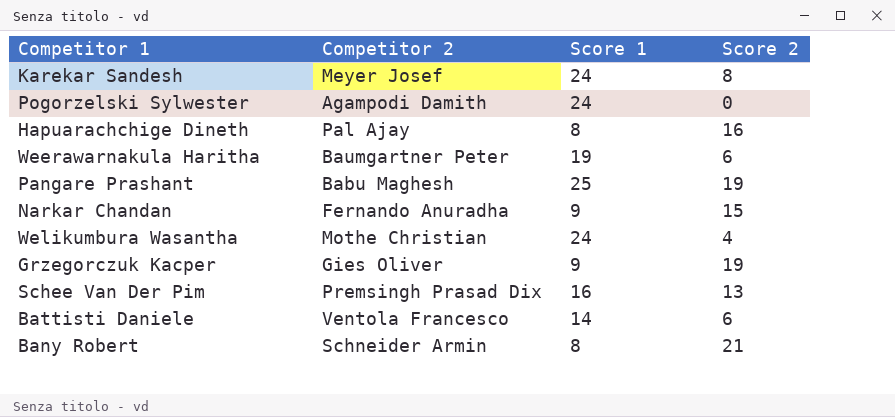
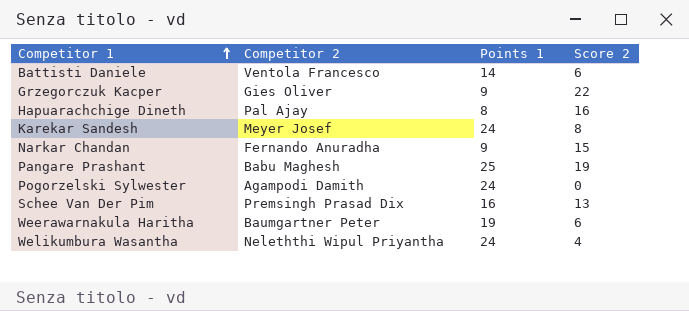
row order: none -> Competitor 1 ascending
column name: Score 1 -> Points 1
row Bany Robert: Schneider Armin | 8 | 21 -> none
Grzegorczuk Kacper | Score 2: 19 -> 22
Welikumbura Wasantha | Competitor 2: Mothe Christian -> Neleththi Wipul Priyantha

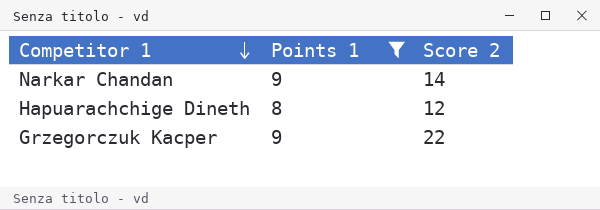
filter: none -> Points 1 <= 9
row order: Competitor 1 ascending -> Competitor 1 descending
column Competitor 2 | position: 2 -> none
Narkar Chandan | Score 2: 15 -> 14
Hapuarachchige Dineth | Score 2: 16 -> 12

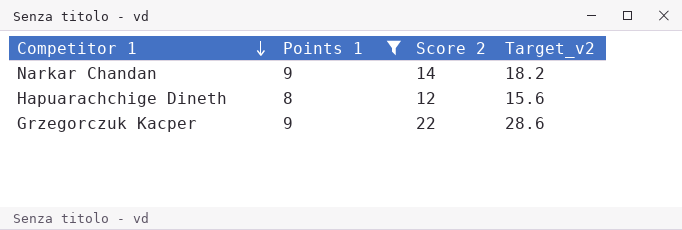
column Target_v2 | formula: none -> [Score 2] * 1.3

